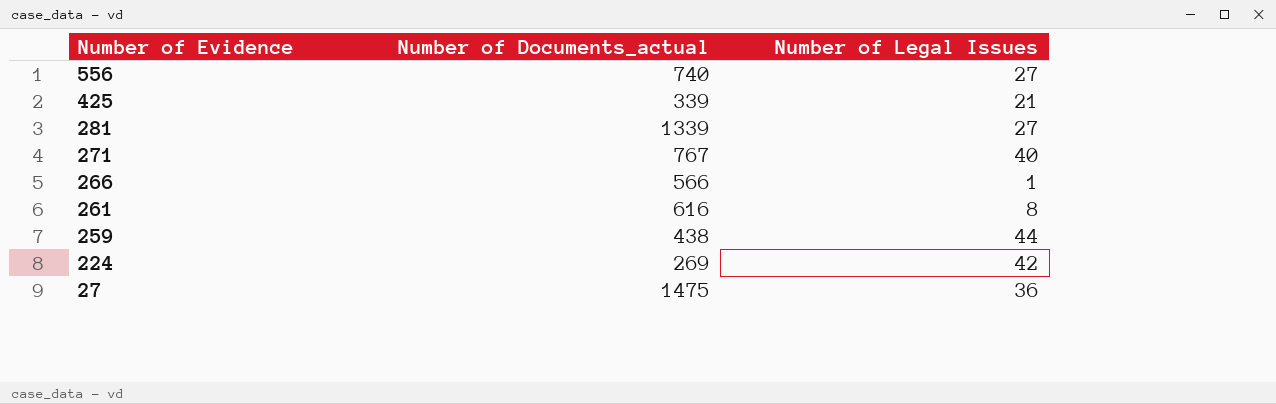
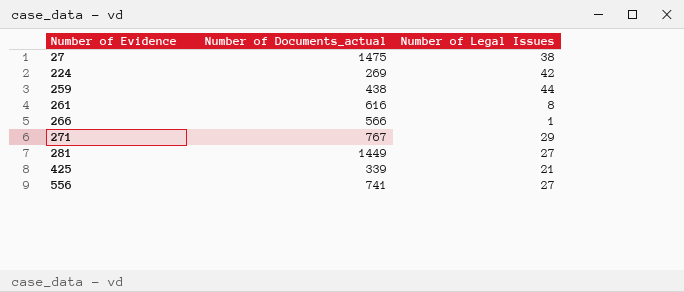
row order: Number of Evidence descending -> Number of Evidence ascending
27 | Number of Legal Issues: 36 -> 38
271 | Number of Legal Issues: 40 -> 29
281 | Number of Documents_actual: 1339 -> 1449
556 | Number of Documents_actual: 740 -> 741

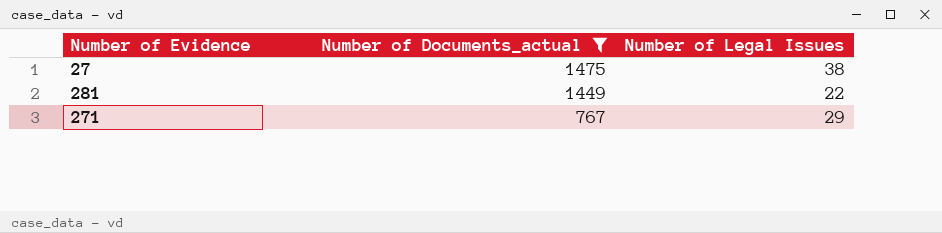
filter: none -> Number of Documents_actual >= 767
row order: Number of Evidence ascending -> Number of Documents_actual descending
281 | Number of Legal Issues: 27 -> 22

